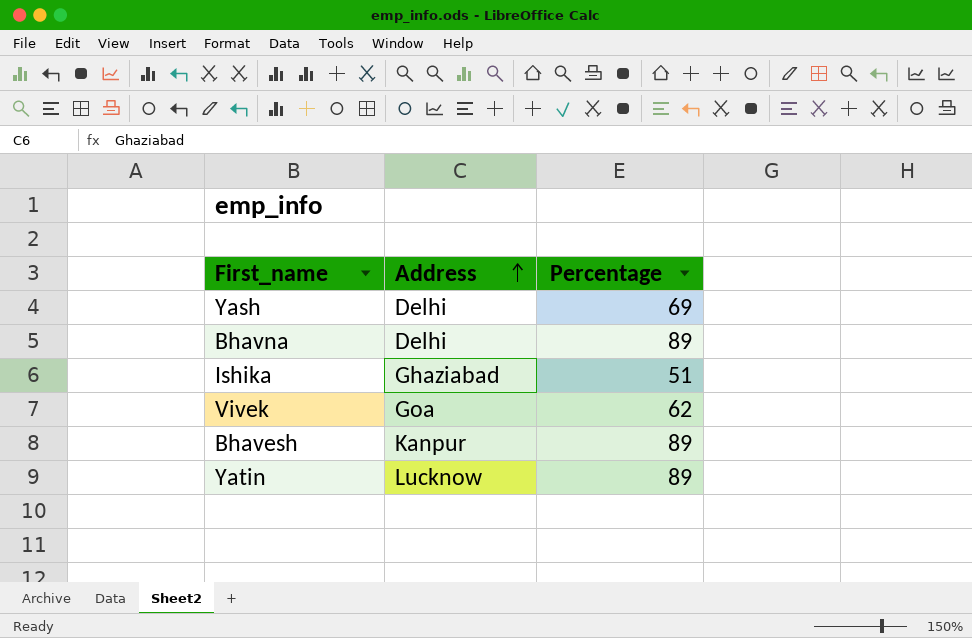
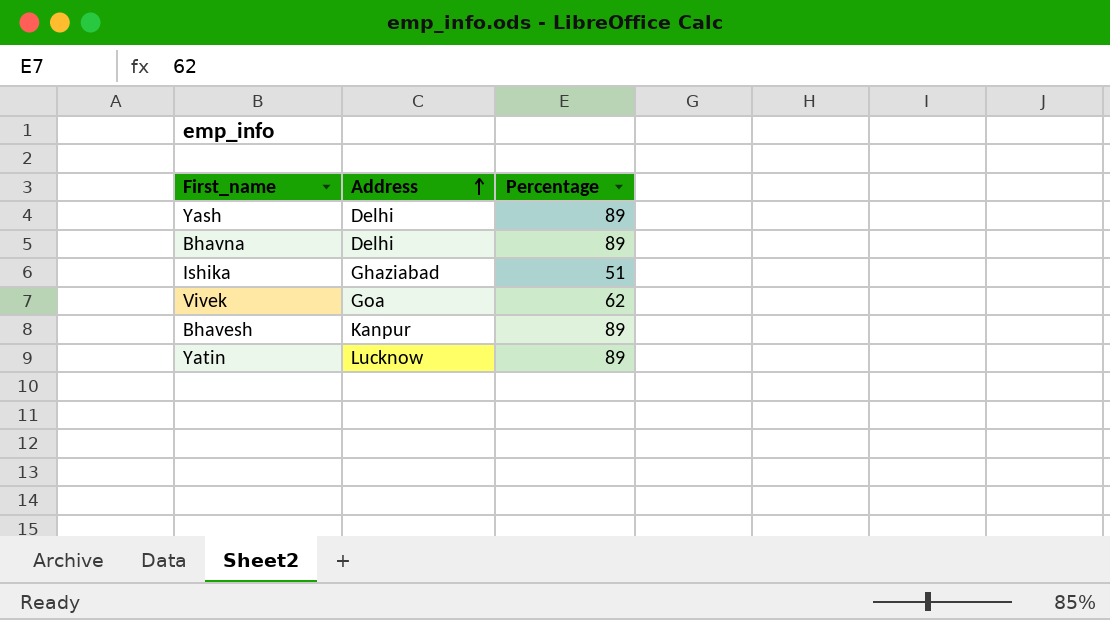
Yash | Percentage: 69 -> 89

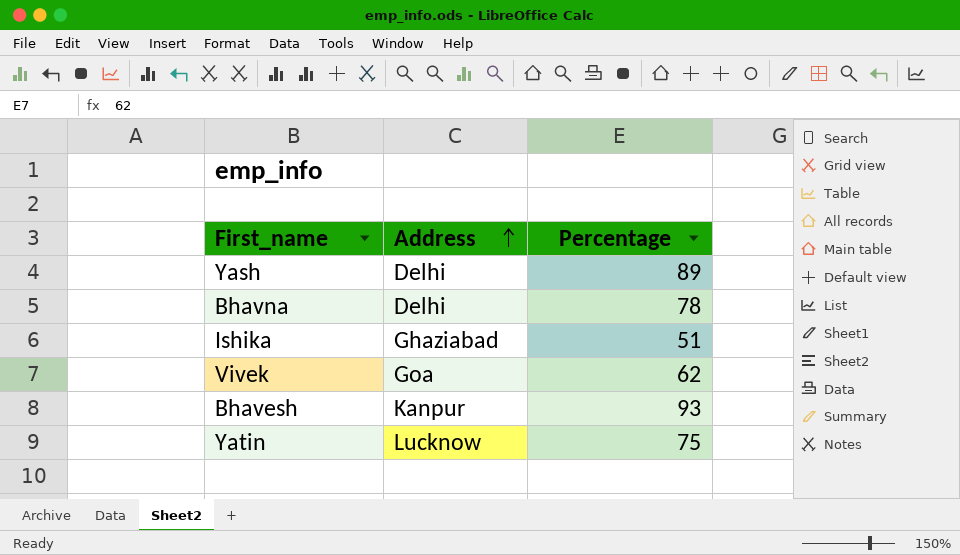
Bhavna | Percentage: 89 -> 78
Bhavesh | Percentage: 89 -> 93
Yatin | Percentage: 89 -> 75

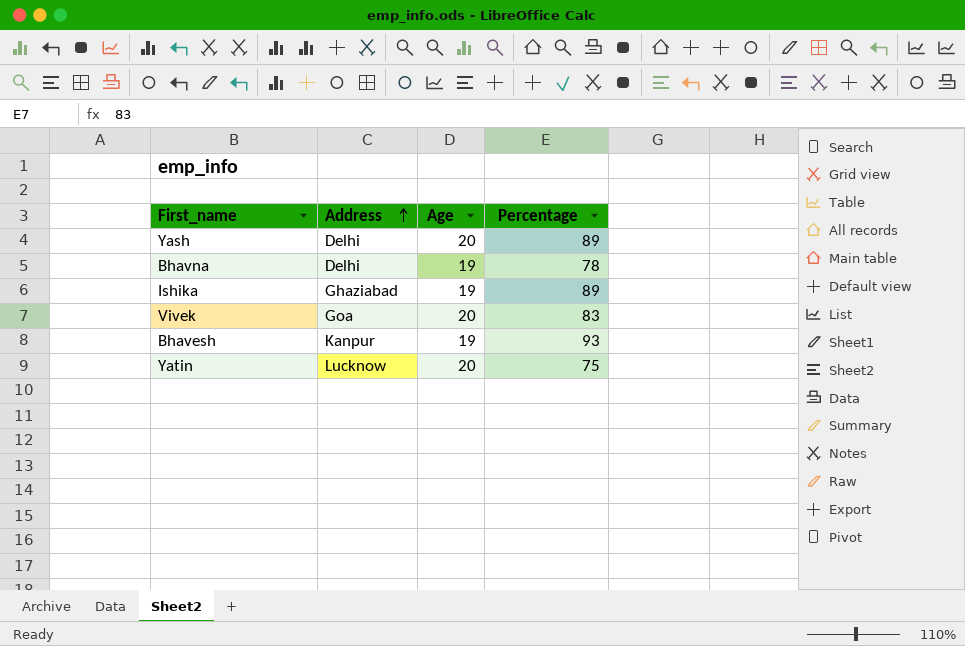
column Age | position: none -> 3
Ishika | Percentage: 51 -> 89
Vivek | Percentage: 62 -> 83

